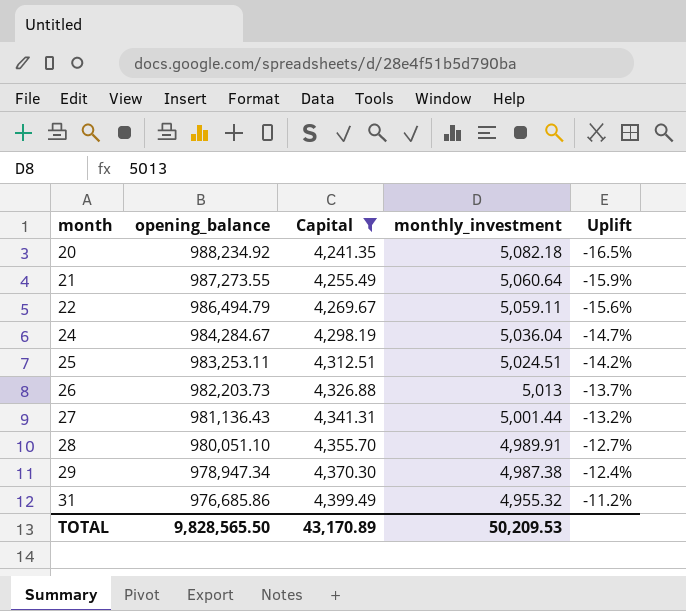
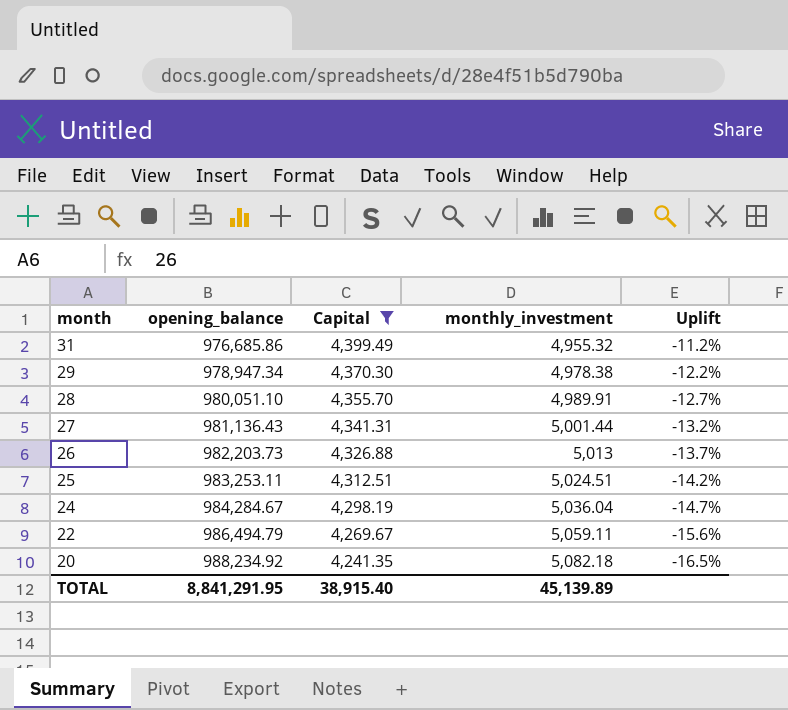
row order: month ascending -> month descending
row 21: 987,273.55 | 4,255.49 | 5,060.64 | -15.9% -> none
29 | monthly_investment: 4,987.38 -> 4,978.38
29 | Uplift: -12.4% -> -12.2%
TOTAL | opening_balance: 9,828,565.50 -> 8,841,291.95
TOTAL | Capital: 43,170.89 -> 38,915.40
TOTAL | monthly_investment: 50,209.53 -> 45,139.89

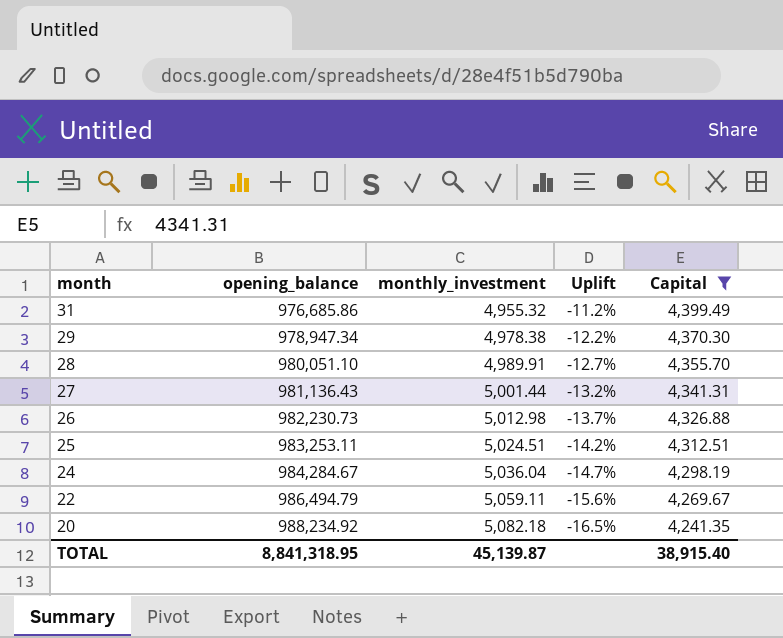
column Capital | position: 3 -> 5
26 | opening_balance: 982,203.73 -> 982,230.73
26 | monthly_investment: 5,013 -> 5,012.98
TOTAL | opening_balance: 8,841,291.95 -> 8,841,318.95
TOTAL | monthly_investment: 45,139.89 -> 45,139.87

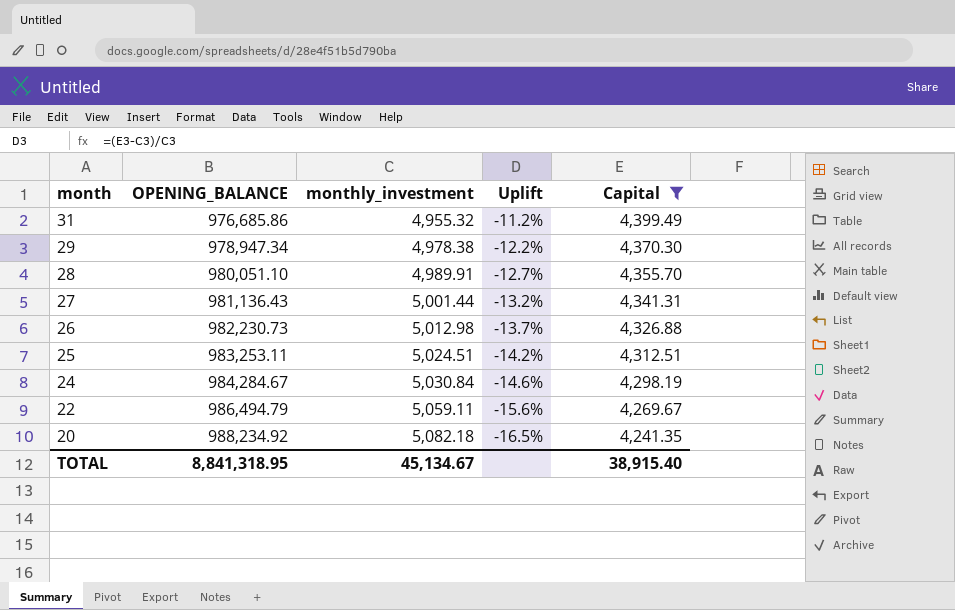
column name: opening_balance -> OPENING_BALANCE
24 | monthly_investment: 5,036.04 -> 5,030.84
24 | Uplift: -14.7% -> -14.6%
TOTAL | monthly_investment: 45,139.87 -> 45,134.67

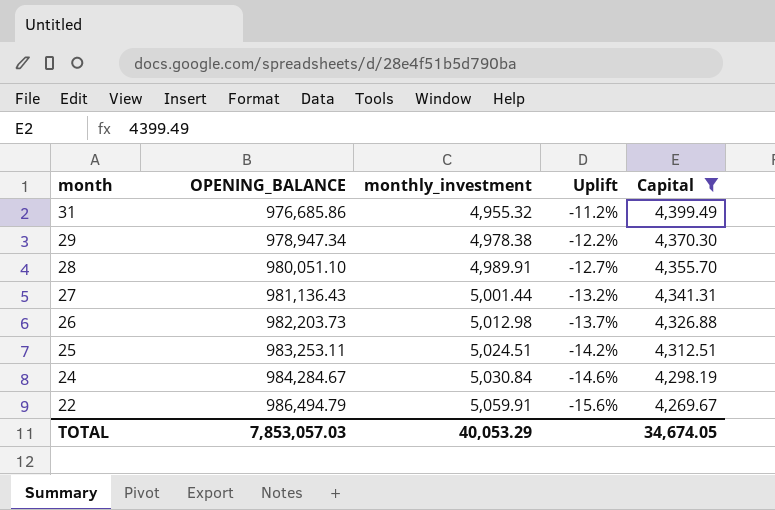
row 20: 988,234.92 | 5,082.18 | -16.5% | 4,241.35 -> none
26 | OPENING_BALANCE: 982,230.73 -> 982,203.73
22 | monthly_investment: 5,059.11 -> 5,059.91
TOTAL | OPENING_BALANCE: 8,841,318.95 -> 7,853,057.03
TOTAL | monthly_investment: 45,134.67 -> 40,053.29
TOTAL | Capital: 38,915.40 -> 34,674.05

